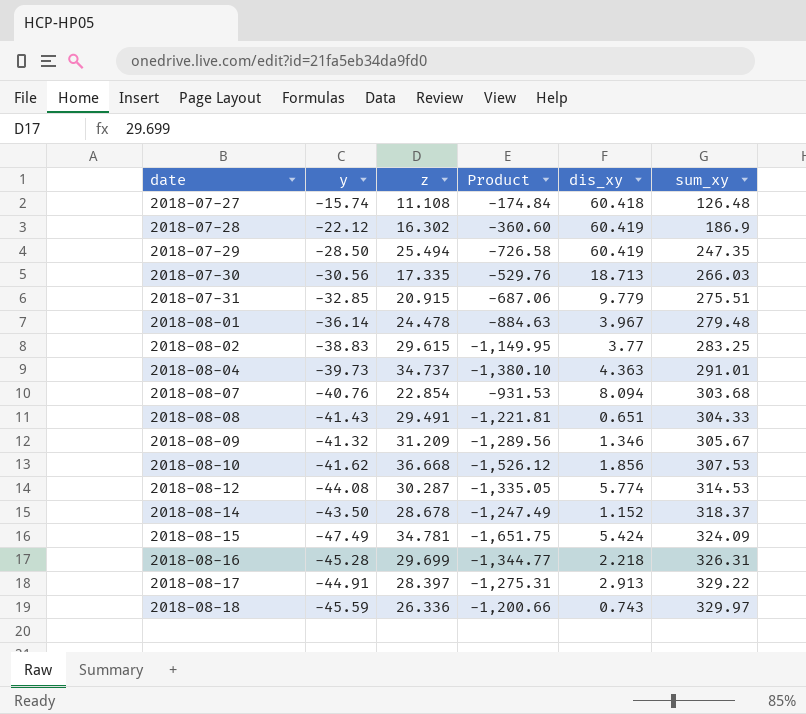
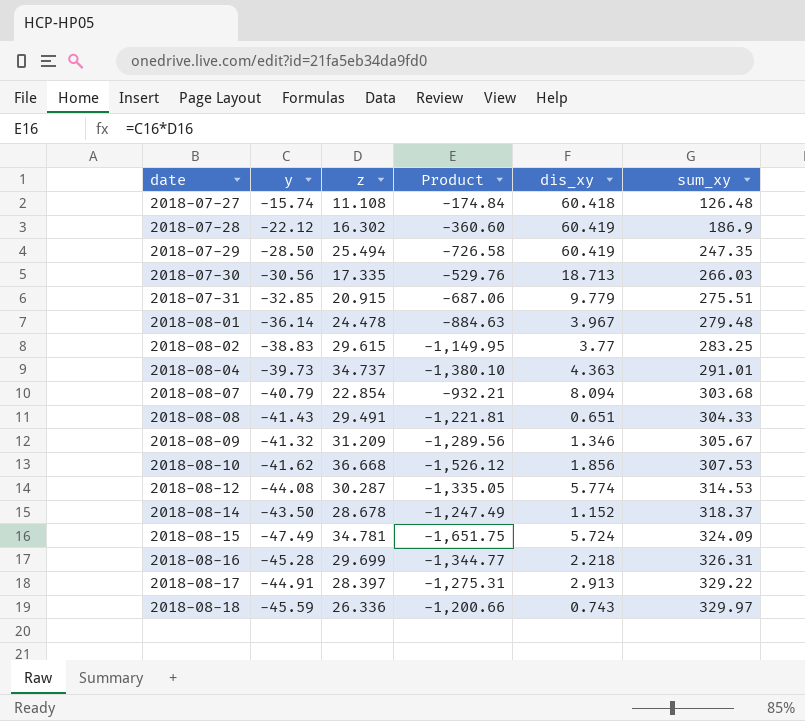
2018-08-07 | y: -40.76 -> -40.79
2018-08-07 | Product: -931.53 -> -932.21
2018-08-15 | dis_xy: 5.424 -> 5.724

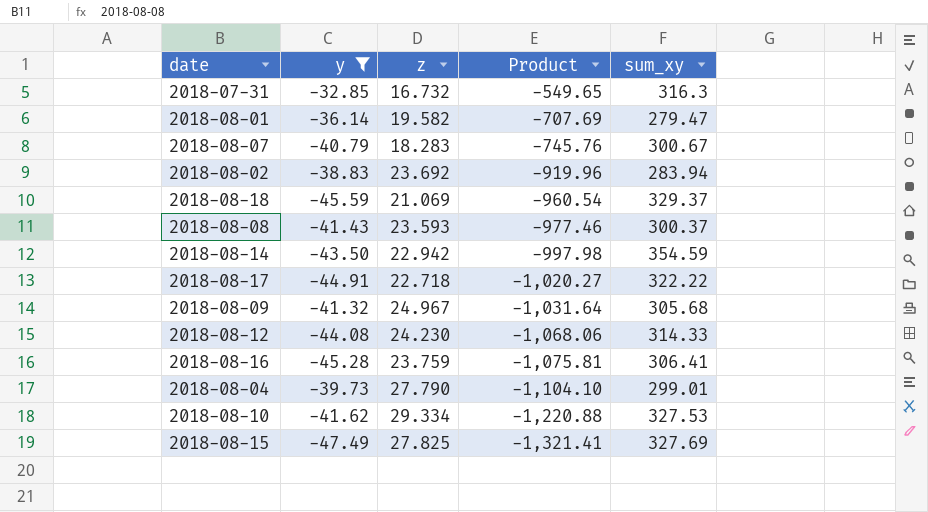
filter: none -> y <= -32.85
row order: date ascending -> Product descending
column dis_xy | position: 5 -> none
2018-07-31 | z: 20.915 -> 16.732
2018-07-31 | Product: -687.06 -> -549.65
2018-07-31 | sum_xy: 275.51 -> 316.3
2018-08-01 | z: 24.478 -> 19.582
2018-08-01 | Product: -884.63 -> -707.69
2018-08-01 | sum_xy: 279.48 -> 279.47
2018-08-07 | z: 22.854 -> 18.283
2018-08-07 | Product: -932.21 -> -745.76
2018-08-07 | sum_xy: 303.68 -> 300.67
2018-08-02 | z: 29.615 -> 23.692
2018-08-02 | Product: -1,149.95 -> -919.96
2018-08-02 | sum_xy: 283.25 -> 283.94
2018-08-18 | z: 26.336 -> 21.069
2018-08-18 | Product: -1,200.66 -> -960.54
2018-08-18 | sum_xy: 329.97 -> 329.37
2018-08-08 | z: 29.491 -> 23.593
2018-08-08 | Product: -1,221.81 -> -977.46
2018-08-08 | sum_xy: 304.33 -> 300.37
2018-08-14 | z: 28.678 -> 22.942
2018-08-14 | Product: -1,247.49 -> -997.98
2018-08-14 | sum_xy: 318.37 -> 354.59
2018-08-17 | z: 28.397 -> 22.718
2018-08-17 | Product: -1,275.31 -> -1,020.27
2018-08-17 | sum_xy: 329.22 -> 322.22
2018-08-09 | z: 31.209 -> 24.967
2018-08-09 | Product: -1,289.56 -> -1,031.64
2018-08-09 | sum_xy: 305.67 -> 305.68
2018-08-12 | z: 30.287 -> 24.230
2018-08-12 | Product: -1,335.05 -> -1,068.06
2018-08-12 | sum_xy: 314.53 -> 314.33
2018-08-16 | z: 29.699 -> 23.759
2018-08-16 | Product: -1,344.77 -> -1,075.81
2018-08-16 | sum_xy: 326.31 -> 306.41
2018-08-04 | z: 34.737 -> 27.790
2018-08-04 | Product: -1,380.10 -> -1,104.10
2018-08-04 | sum_xy: 291.01 -> 299.01
2018-08-10 | z: 36.668 -> 29.334
2018-08-10 | Product: -1,526.12 -> -1,220.88
2018-08-10 | sum_xy: 307.53 -> 327.53
2018-08-15 | z: 34.781 -> 27.825
2018-08-15 | Product: -1,651.75 -> -1,321.41
2018-08-15 | sum_xy: 324.09 -> 327.69

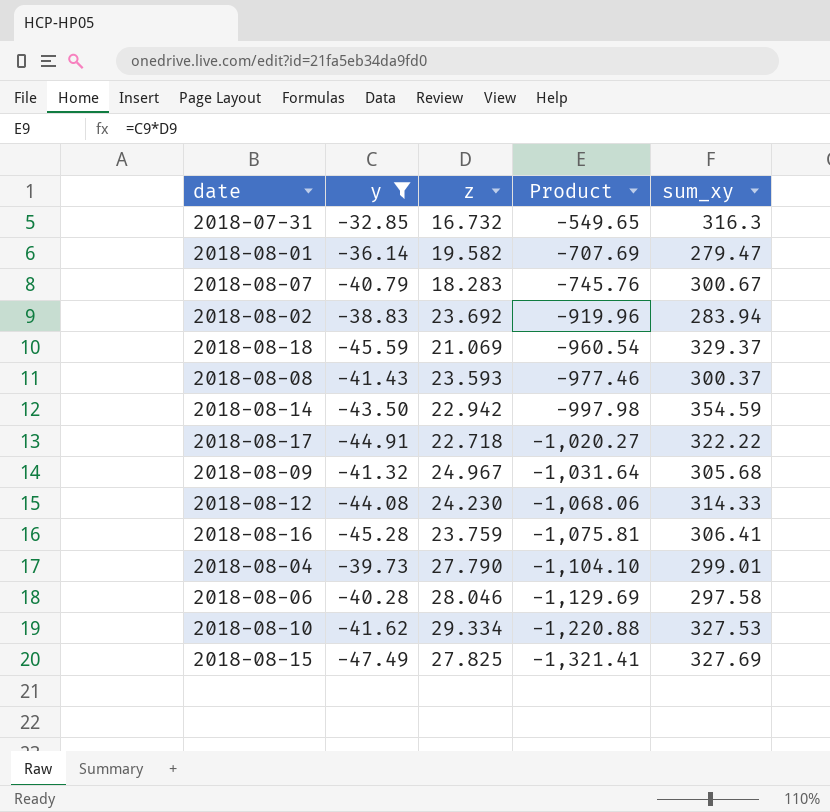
row 2018-08-06: none -> -40.28 | 28.046 | -1,129.69 | 297.58

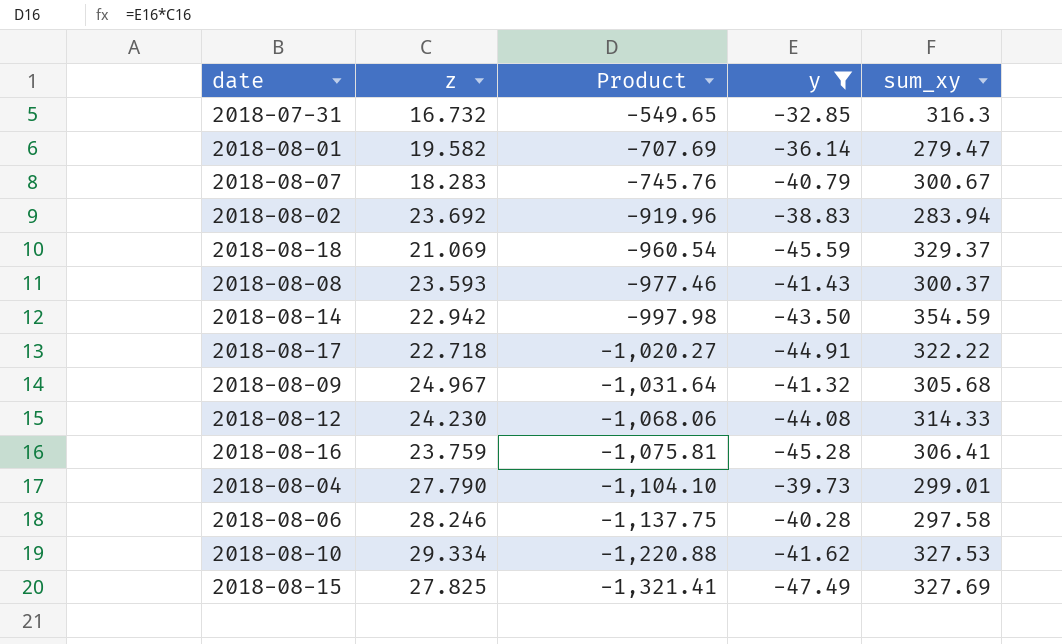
column y | position: 2 -> 4
2018-08-06 | z: 28.046 -> 28.246
2018-08-06 | Product: -1,129.69 -> -1,137.75

